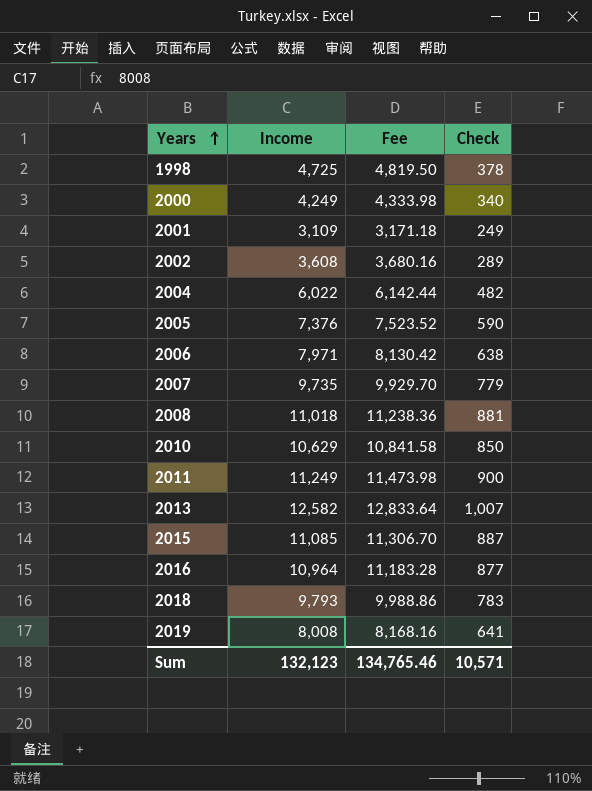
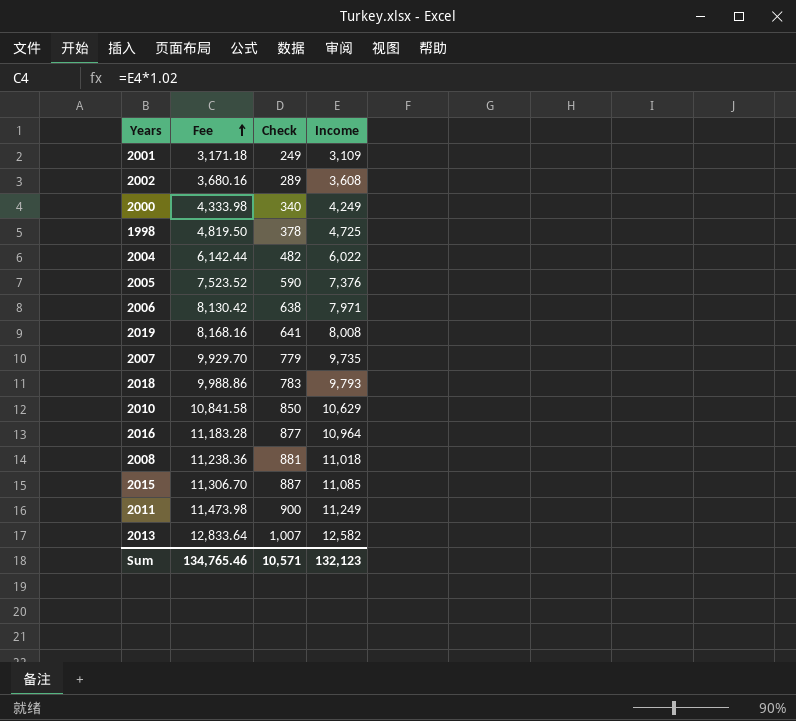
row order: Years ascending -> Fee ascending
column Income | position: 2 -> 4

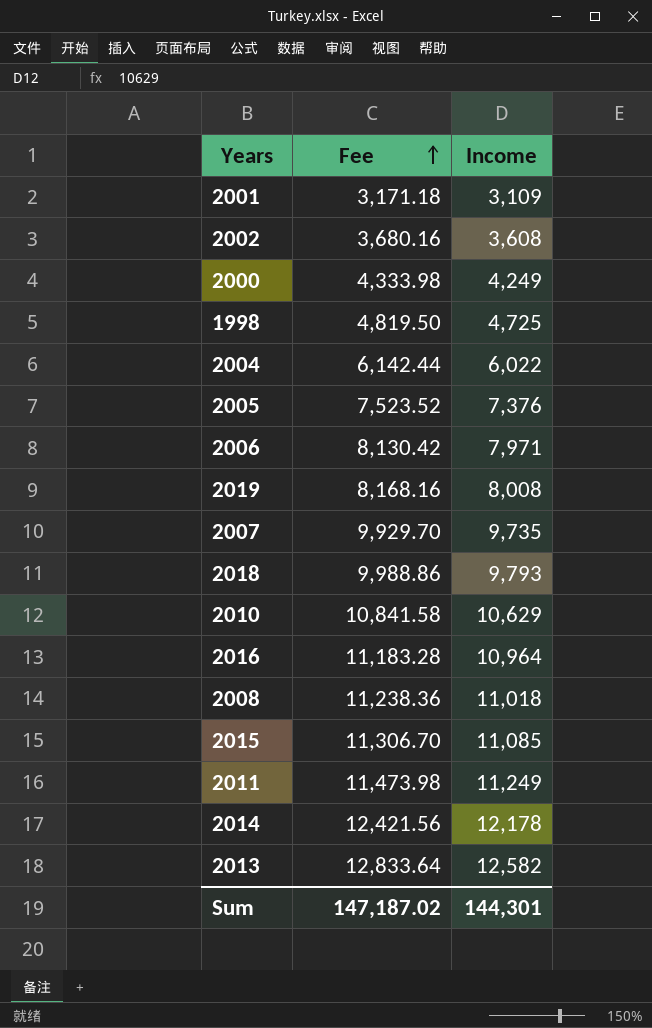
column Check | formula: [Income] * 0.08 -> none
row 2014: none -> 12,421.56 | 12,178
Sum | Fee: 134,765.46 -> 147,187.02
Sum | Income: 132,123 -> 144,301

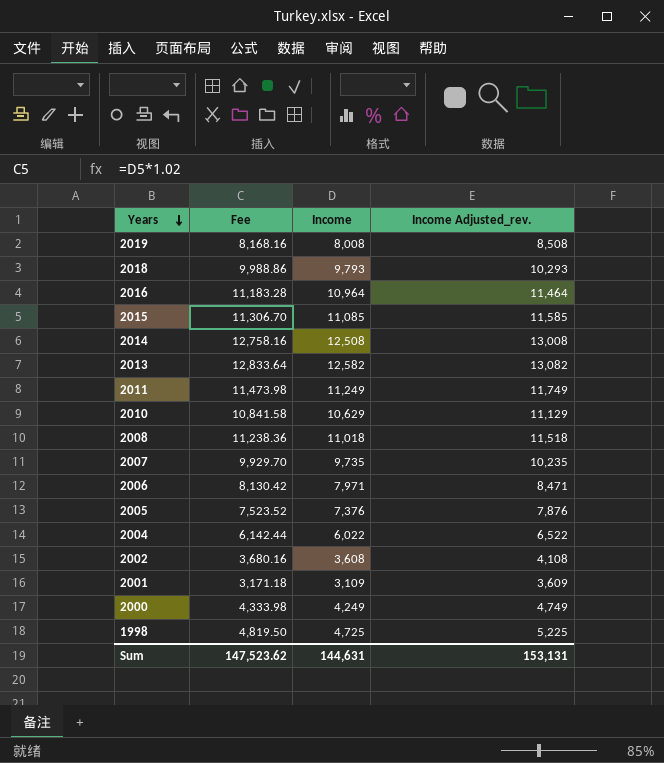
row order: Fee ascending -> Years descending
column Income Adjusted_rev. | formula: none -> [Income] + 500
2014 | Fee: 12,421.56 -> 12,758.16
2014 | Income: 12,178 -> 12,508
Sum | Fee: 147,187.02 -> 147,523.62
Sum | Income: 144,301 -> 144,631

